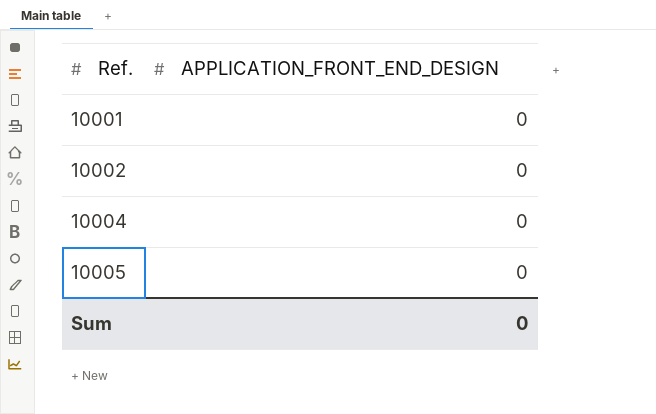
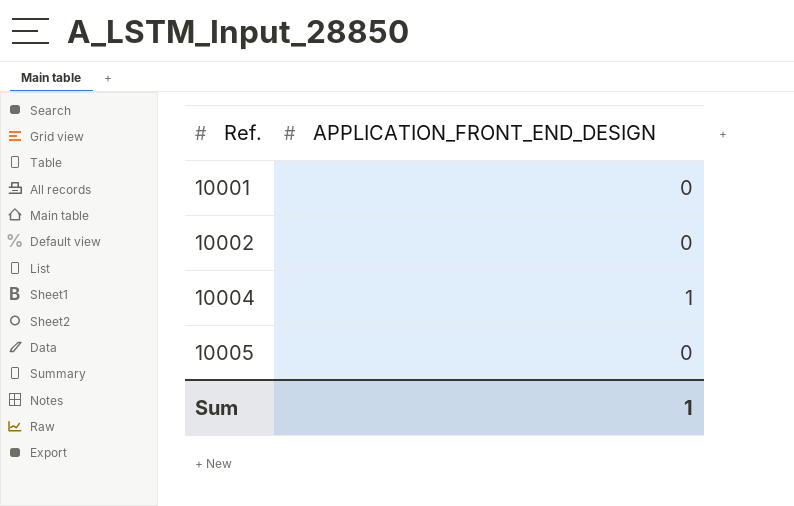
10004 | APPLICATION_FRONT_END_DESIGN: 0 -> 1
Sum | APPLICATION_FRONT_END_DESIGN: 0 -> 1

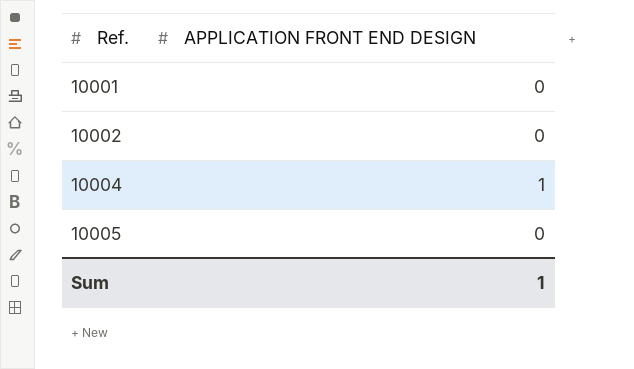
column name: APPLICATION_FRONT_END_DESIGN -> APPLICATION FRONT END DESIGN

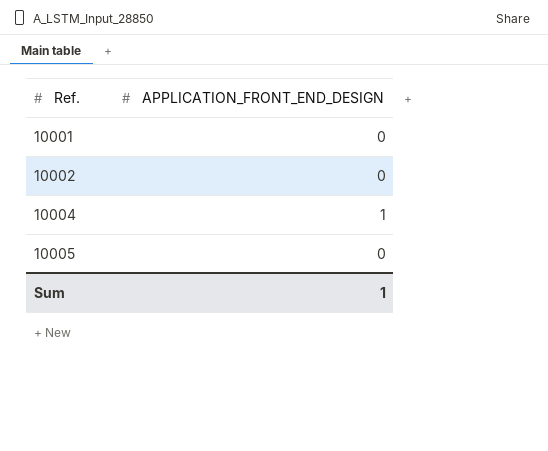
column name: APPLICATION FRONT END DESIGN -> APPLICATION_FRONT_END_DESIGN

